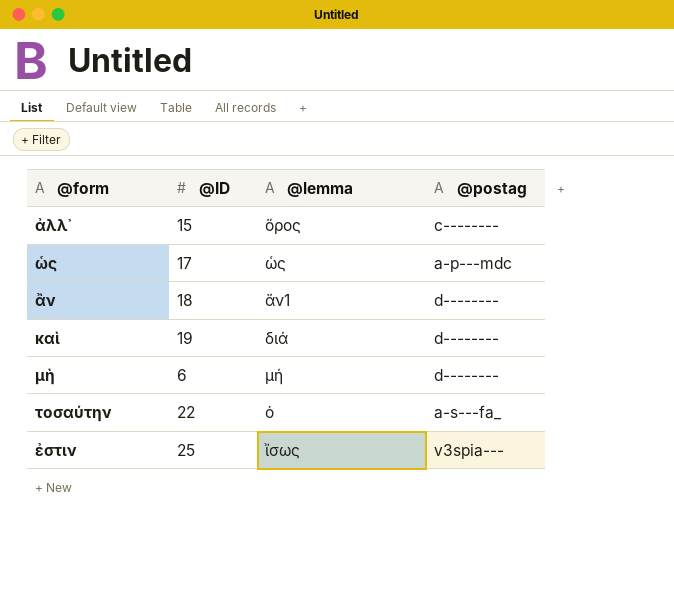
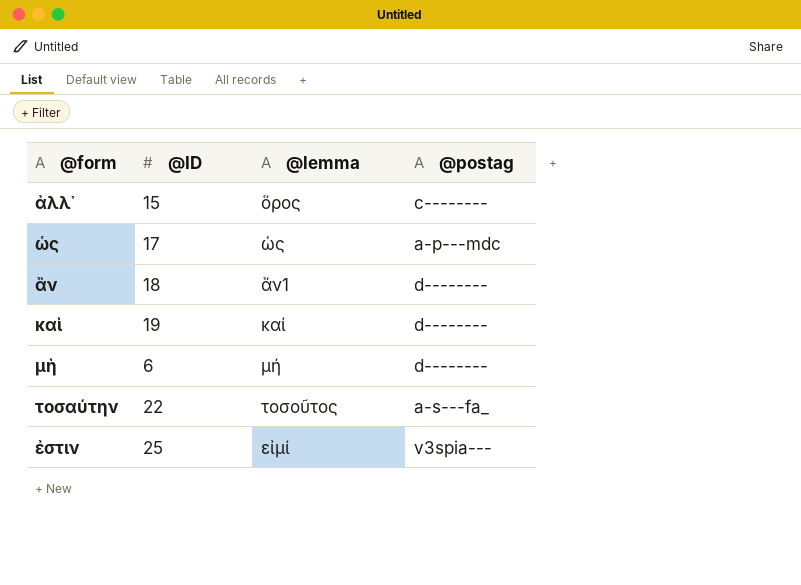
καὶ | @lemma: διά -> καί
τοσαύτην | @lemma: ὁ -> τοσοῦτος
ἐστιν | @lemma: ἴσως -> εἰμί

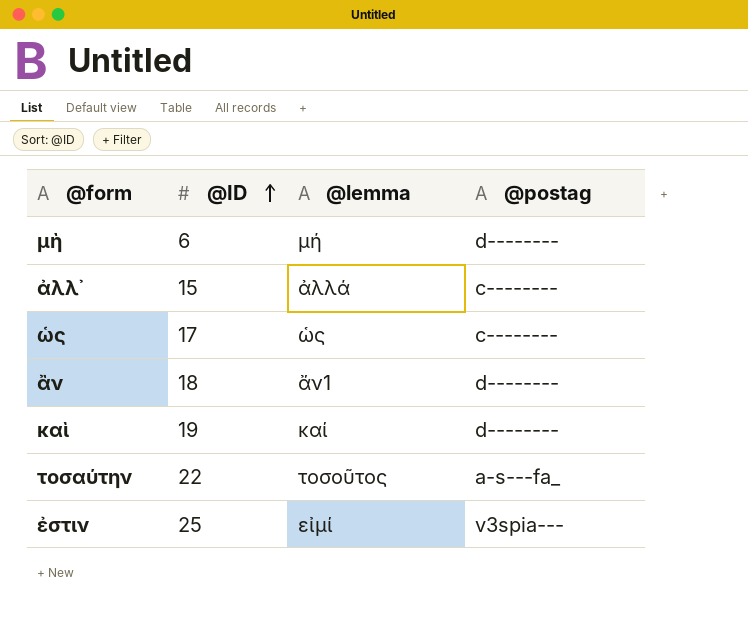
row order: none -> @ID ascending
ἀλλ᾽ | @lemma: ὅρος -> ἀλλά
ὡς | @postag: a-p---mdc -> c--------

